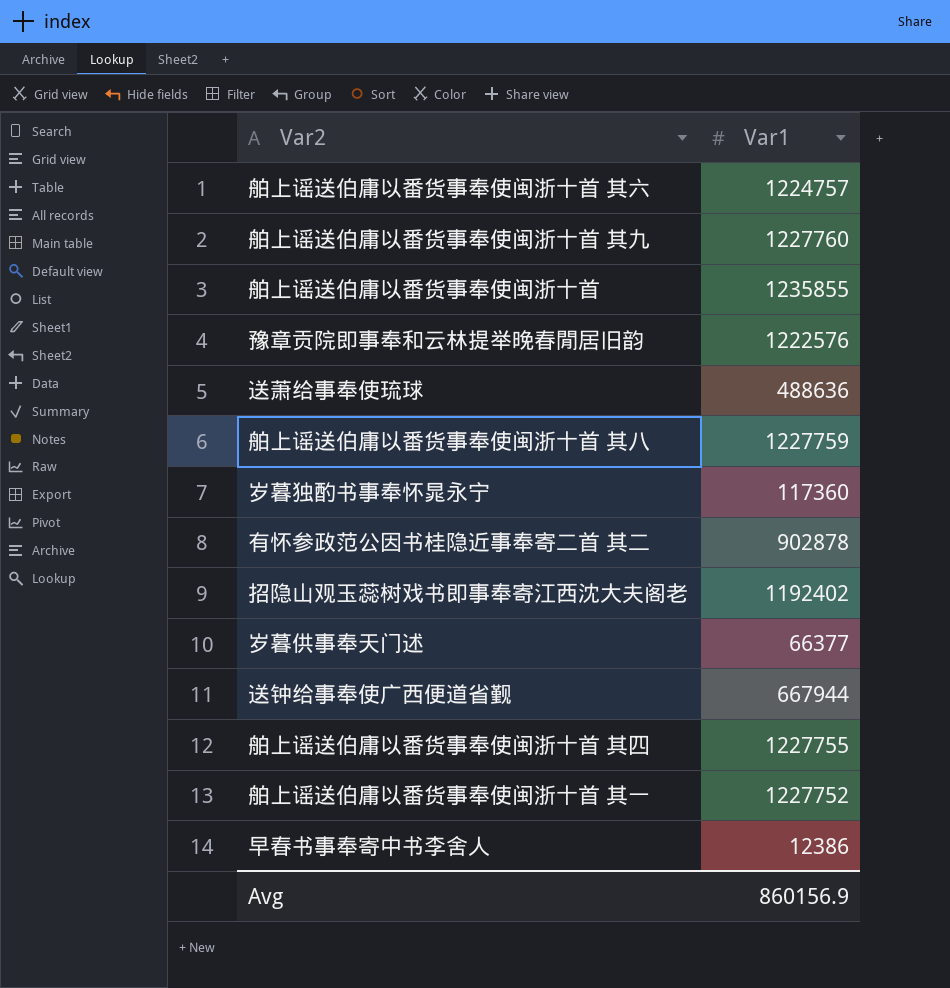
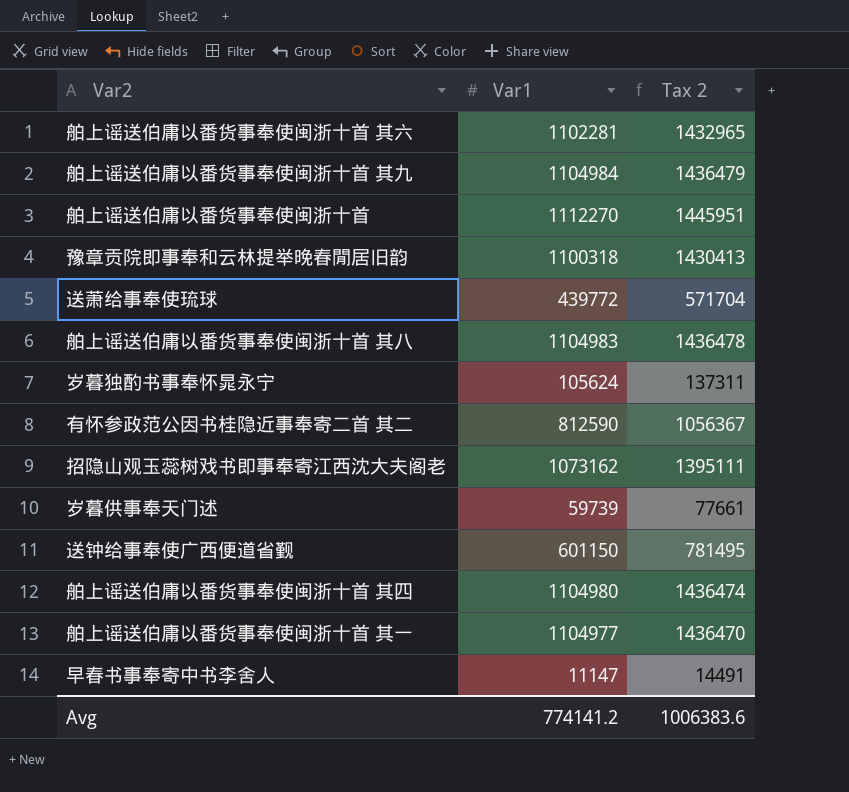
column Tax 2 | formula: none -> [Var1] * 1.3
舶上谣送伯庸以番货事奉使闽浙十首 其六 | Var1: 1224757 -> 1102281
舶上谣送伯庸以番货事奉使闽浙十首 其九 | Var1: 1227760 -> 1104984
舶上谣送伯庸以番货事奉使闽浙十首 | Var1: 1235855 -> 1112270
豫章贡院即事奉和云林提举晚春閒居旧韵 | Var1: 1222576 -> 1100318
送萧给事奉使琉球 | Var1: 488636 -> 439772
舶上谣送伯庸以番货事奉使闽浙十首 其八 | Var1: 1227759 -> 1104983
岁暮独酌书事奉怀晁永宁 | Var1: 117360 -> 105624
有怀参政范公因书桂隐近事奉寄二首 其二 | Var1: 902878 -> 812590
招隐山观玉蕊树戏书即事奉寄江西沈大夫阁老 | Var1: 1192402 -> 1073162
岁暮供事奉天门述 | Var1: 66377 -> 59739
送钟给事奉使广西便道省觐 | Var1: 667944 -> 601150
舶上谣送伯庸以番货事奉使闽浙十首 其四 | Var1: 1227755 -> 1104980
舶上谣送伯庸以番货事奉使闽浙十首 其一 | Var1: 1227752 -> 1104977
早春书事奉寄中书李舍人 | Var1: 12386 -> 11147
Avg | Var1: 860156.9 -> 774141.2

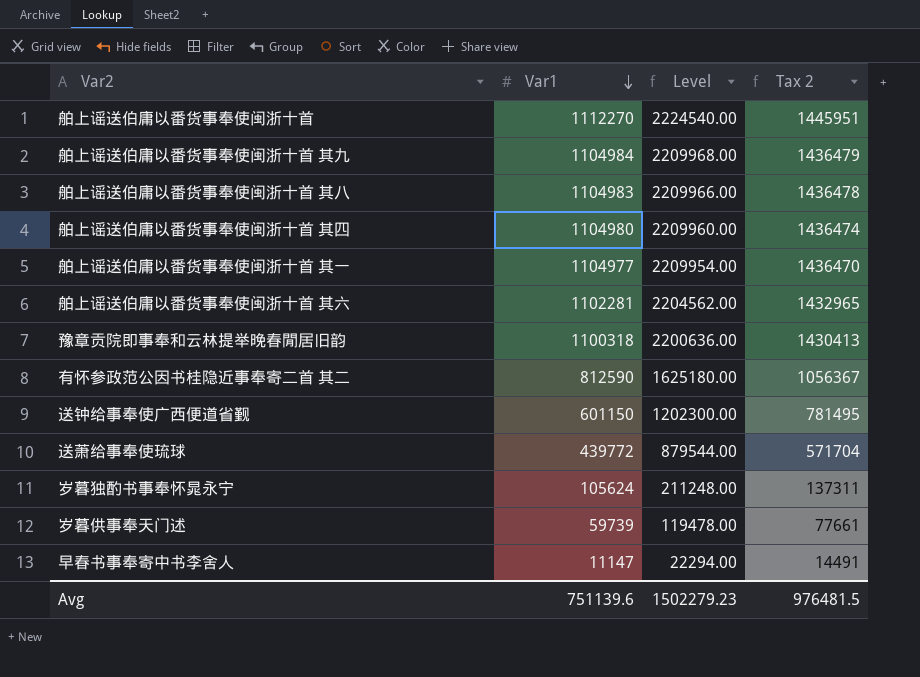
row order: none -> Var1 descending
column Level | formula: none -> [Var1] * 2
row 招隐山观玉蕊树戏书即事奉寄江西沈大夫阁老: 1073162 | 1395111 -> none
Avg | Var1: 774141.2 -> 751139.6
Avg | Tax 2: 1006383.6 -> 976481.5

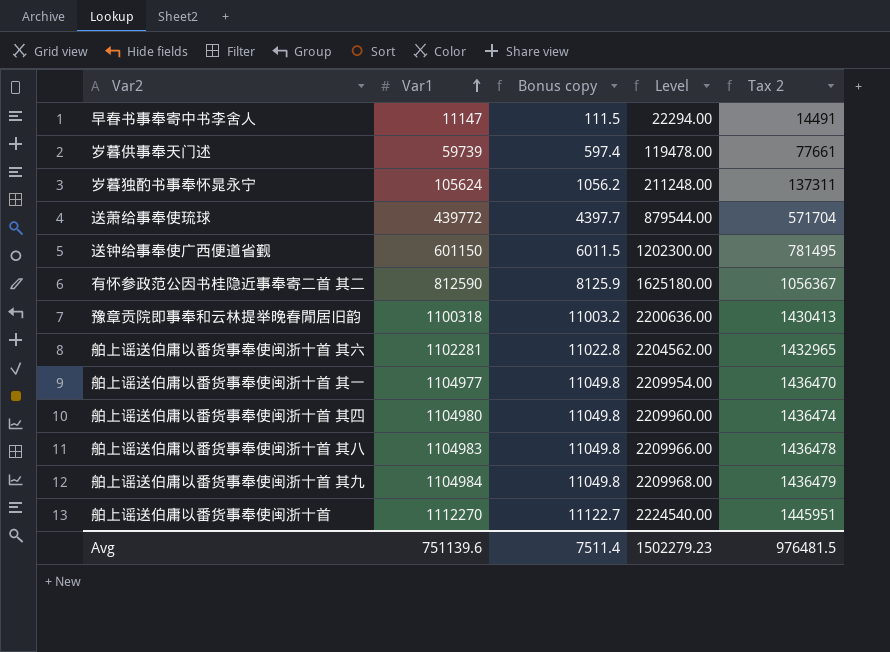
row order: Var1 descending -> Var1 ascending
column Bonus copy | formula: none -> [Var1] * 0.01

